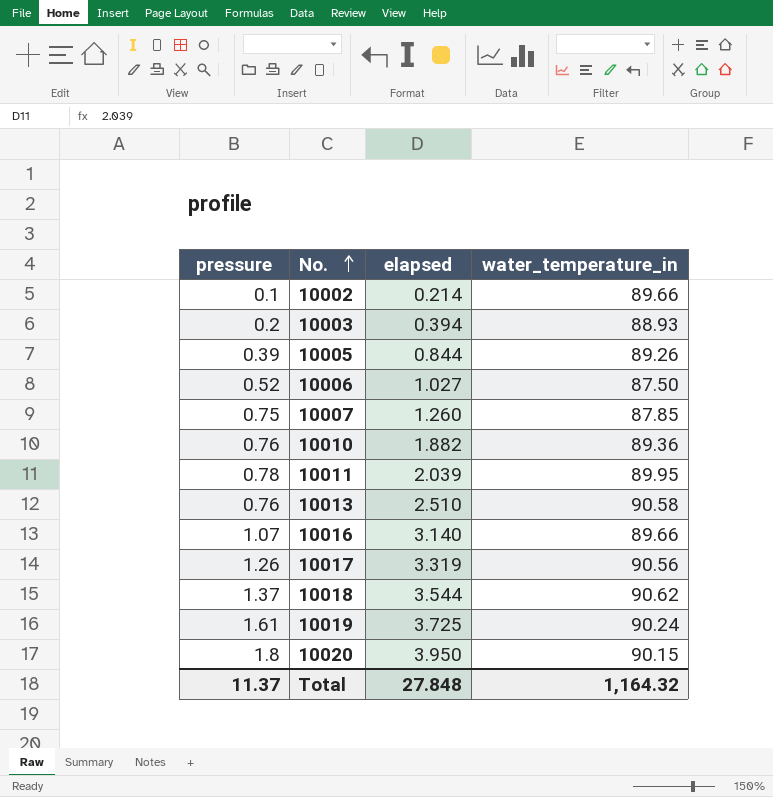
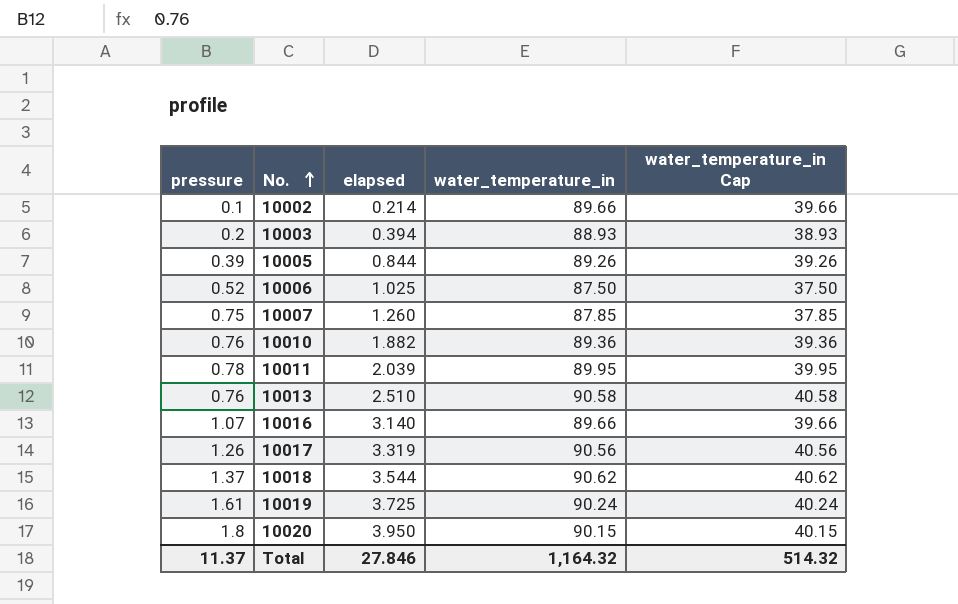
column water_temperature_in Cap | formula: none -> [water_temperature_in] - 50
10006 | elapsed: 1.027 -> 1.025
Total | elapsed: 27.848 -> 27.846

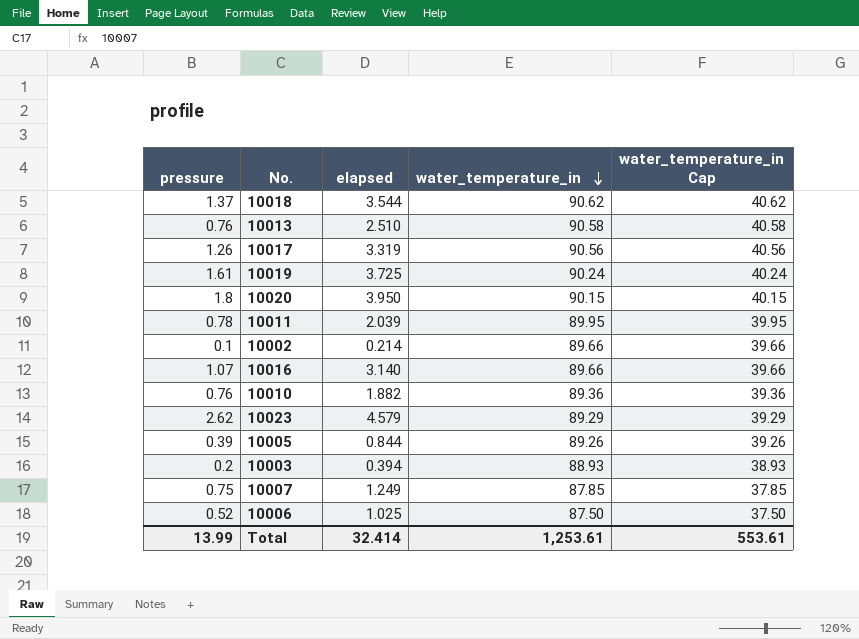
row order: No. ascending -> water_temperature_in descending
row 10023: none -> 2.62 | 4.579 | 89.29 | 39.29
10007 | elapsed: 1.260 -> 1.249
Total | pressure: 11.37 -> 13.99
Total | elapsed: 27.846 -> 32.414
Total | water_temperature_in: 1,164.32 -> 1,253.61
Total | water_temperature_in Cap: 514.32 -> 553.61

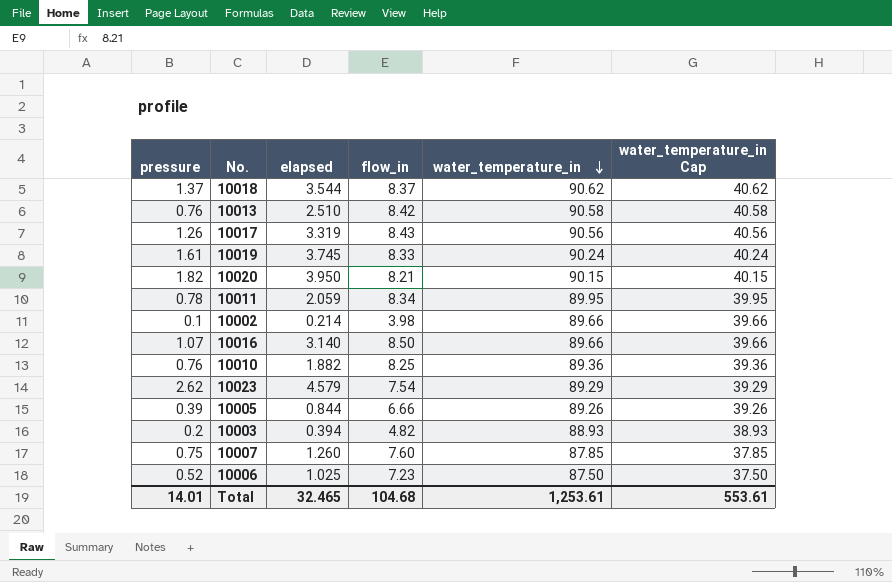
column flow_in | position: none -> 4
10019 | elapsed: 3.725 -> 3.745
10020 | pressure: 1.8 -> 1.82
10011 | elapsed: 2.039 -> 2.059
10007 | elapsed: 1.249 -> 1.260
Total | pressure: 13.99 -> 14.01
Total | elapsed: 32.414 -> 32.465

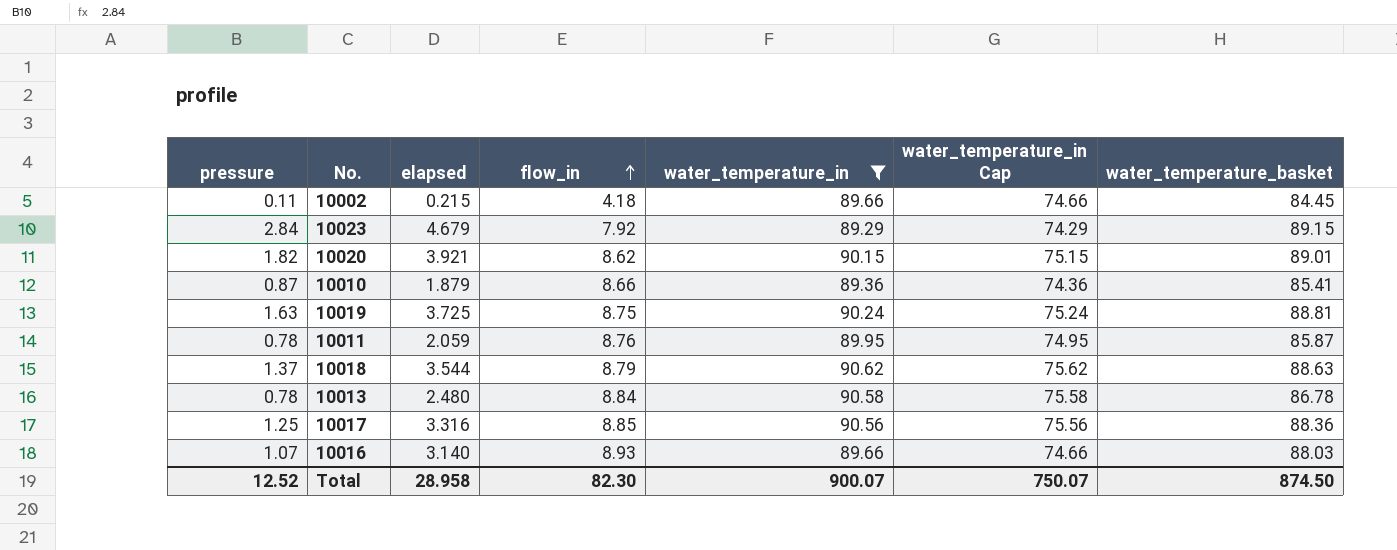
filter: none -> water_temperature_in >= 89.29
row order: water_temperature_in descending -> flow_in ascending
column water_temperature_in Cap | formula: [water_temperature_in] - 50 -> [water_temperature_in] - 15
column water_temperature_basket | position: none -> 7
10002 | pressure: 0.1 -> 0.11
10002 | elapsed: 0.214 -> 0.215
10002 | flow_in: 3.98 -> 4.18
10023 | pressure: 2.62 -> 2.84
10023 | elapsed: 4.579 -> 4.679
10023 | flow_in: 7.54 -> 7.92
10020 | elapsed: 3.950 -> 3.921
10020 | flow_in: 8.21 -> 8.62
10010 | pressure: 0.76 -> 0.87
10010 | elapsed: 1.882 -> 1.879
10010 | flow_in: 8.25 -> 8.66
10019 | pressure: 1.61 -> 1.63
10019 | elapsed: 3.745 -> 3.725
10019 | flow_in: 8.33 -> 8.75
10011 | flow_in: 8.34 -> 8.76
10018 | flow_in: 8.37 -> 8.79
10013 | pressure: 0.76 -> 0.78
10013 | elapsed: 2.510 -> 2.480
10013 | flow_in: 8.42 -> 8.84
10017 | pressure: 1.26 -> 1.25
10017 | elapsed: 3.319 -> 3.316
10017 | flow_in: 8.43 -> 8.85
10016 | flow_in: 8.50 -> 8.93
Total | pressure: 14.01 -> 12.52
Total | elapsed: 32.465 -> 28.958
Total | flow_in: 104.68 -> 82.30
Total | water_temperature_in: 1,253.61 -> 900.07
Total | water_temperature_in Cap: 553.61 -> 750.07

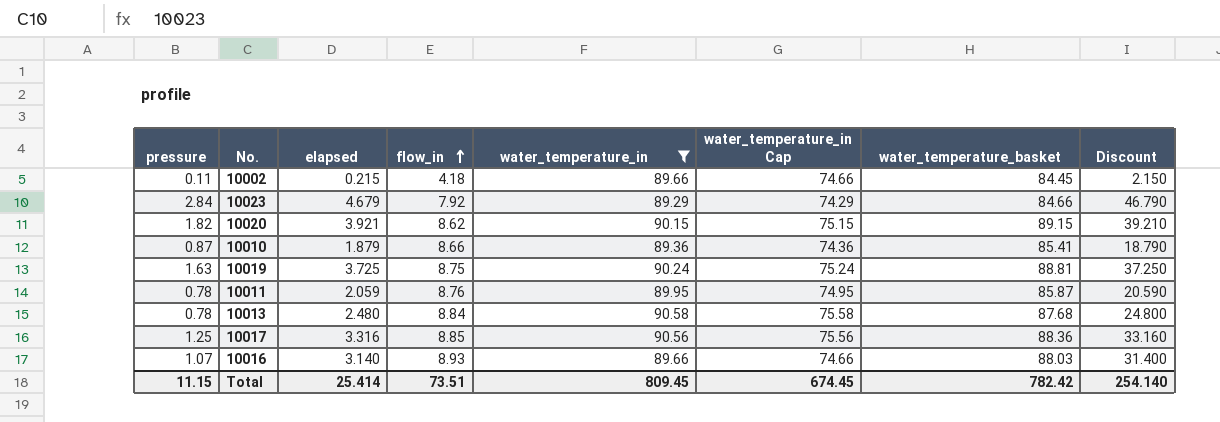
column Discount | formula: none -> [elapsed] * 10
row 10018: 1.37 | 3.544 | 8.79 | 90.62 | 75.62 | 88.63 -> none
10023 | water_temperature_basket: 89.15 -> 84.66
10020 | water_temperature_basket: 89.01 -> 89.15
10013 | water_temperature_basket: 86.78 -> 87.68
Total | pressure: 12.52 -> 11.15
Total | elapsed: 28.958 -> 25.414
Total | flow_in: 82.30 -> 73.51
Total | water_temperature_in: 900.07 -> 809.45
Total | water_temperature_in Cap: 750.07 -> 674.45
Total | water_temperature_basket: 874.50 -> 782.42

